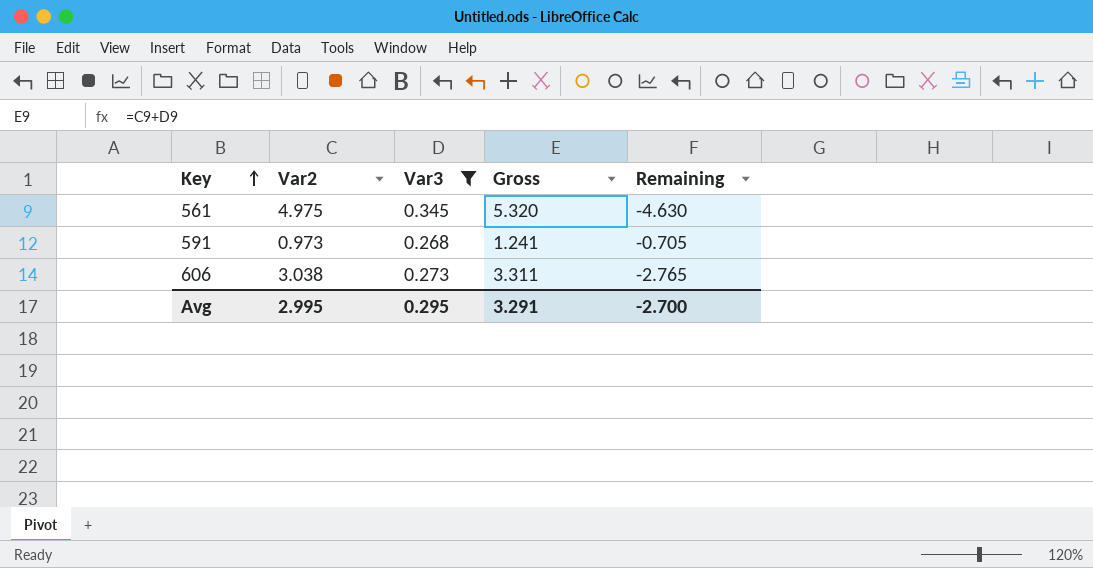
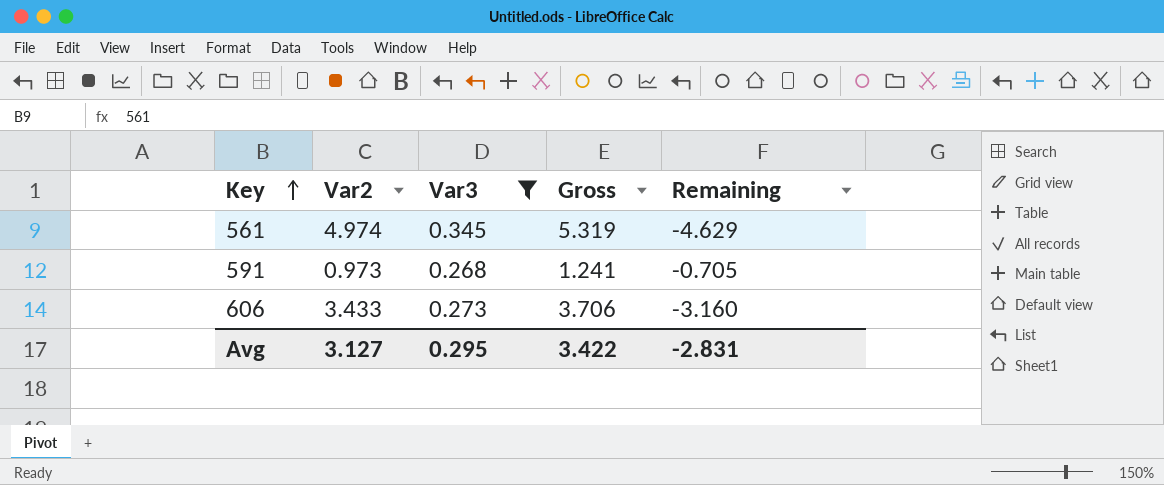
561 | Var2: 4.975 -> 4.974
561 | Gross: 5.320 -> 5.319
561 | Remaining: -4.630 -> -4.629
606 | Var2: 3.038 -> 3.433
606 | Gross: 3.311 -> 3.706
606 | Remaining: -2.765 -> -3.160
Avg | Var2: 2.995 -> 3.127
Avg | Gross: 3.291 -> 3.422
Avg | Remaining: -2.700 -> -2.831

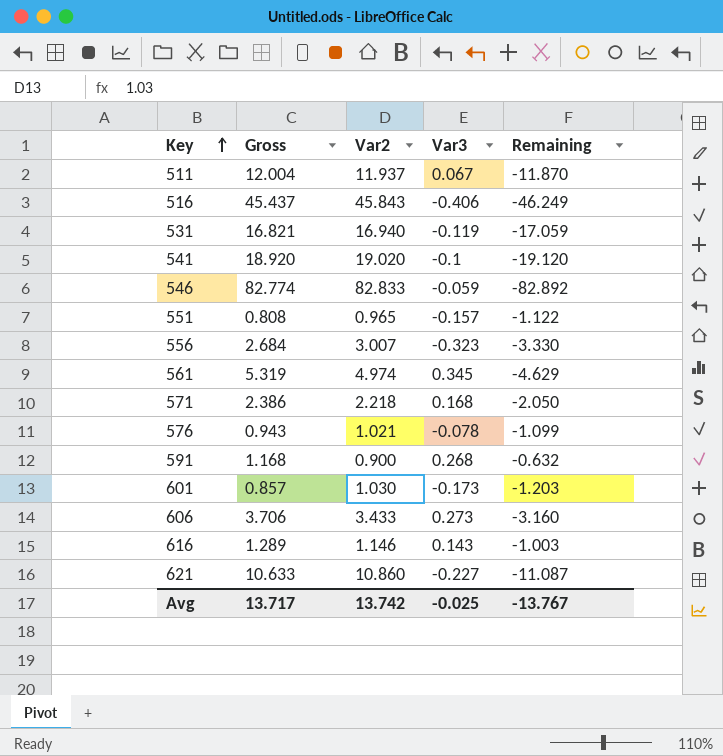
filter: Var3 >= 0.268 -> none
column Gross | position: 4 -> 2
591 | Gross: 1.241 -> 1.168
591 | Var2: 0.973 -> 0.900
591 | Remaining: -0.705 -> -0.632
Avg | Gross: 3.422 -> 13.717
Avg | Var2: 3.127 -> 13.742
Avg | Var3: 0.295 -> -0.025
Avg | Remaining: -2.831 -> -13.767

